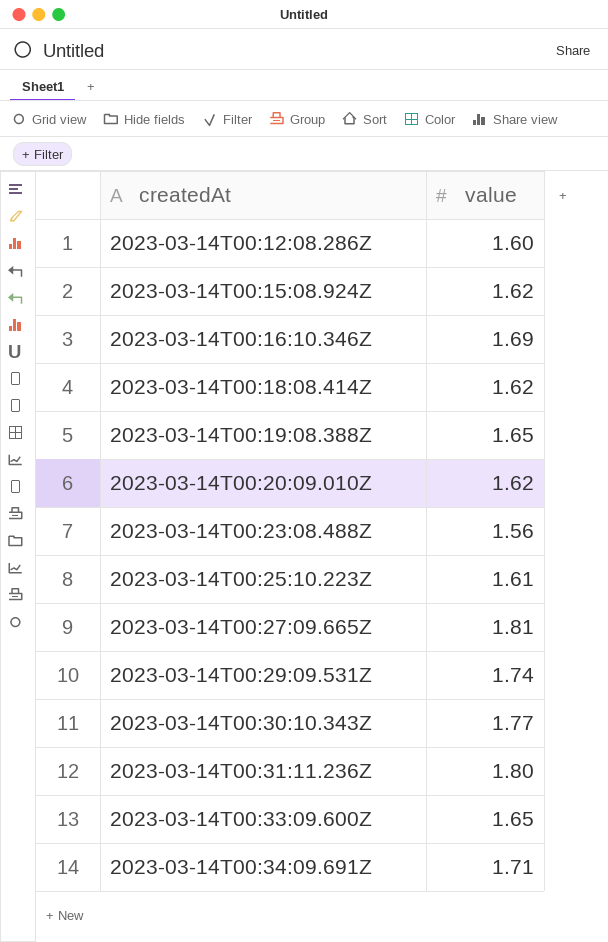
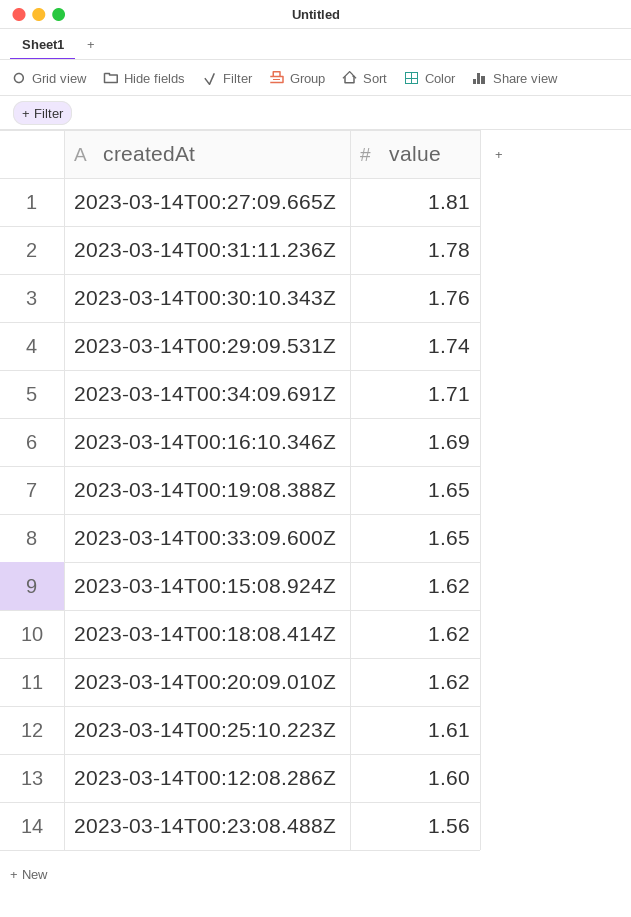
row order: createdAt ascending -> value descending
2023-03-14T00:31:11.236Z | value: 1.80 -> 1.78
2023-03-14T00:30:10.343Z | value: 1.77 -> 1.76

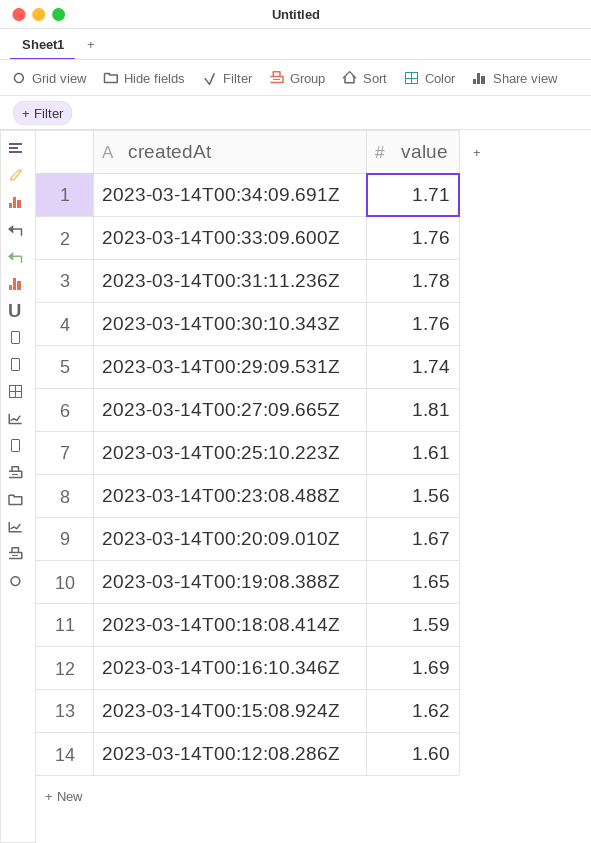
row order: value descending -> createdAt descending
2023-03-14T00:33:09.600Z | value: 1.65 -> 1.76
2023-03-14T00:20:09.010Z | value: 1.62 -> 1.67
2023-03-14T00:18:08.414Z | value: 1.62 -> 1.59

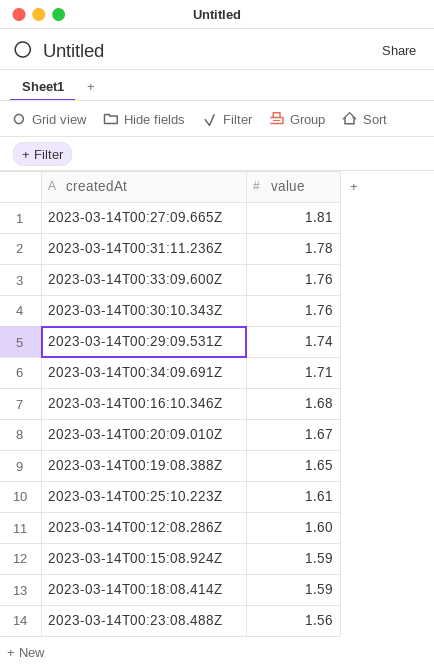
row order: createdAt descending -> value descending
2023-03-14T00:16:10.346Z | value: 1.69 -> 1.68
2023-03-14T00:15:08.924Z | value: 1.62 -> 1.59

